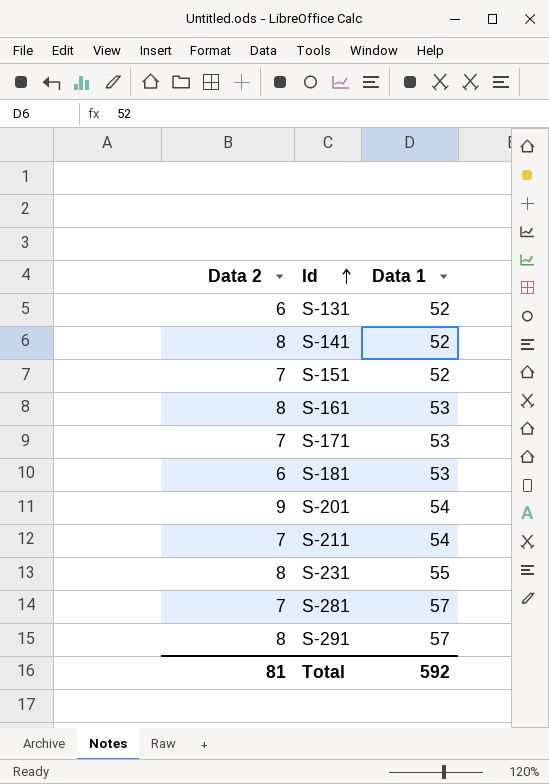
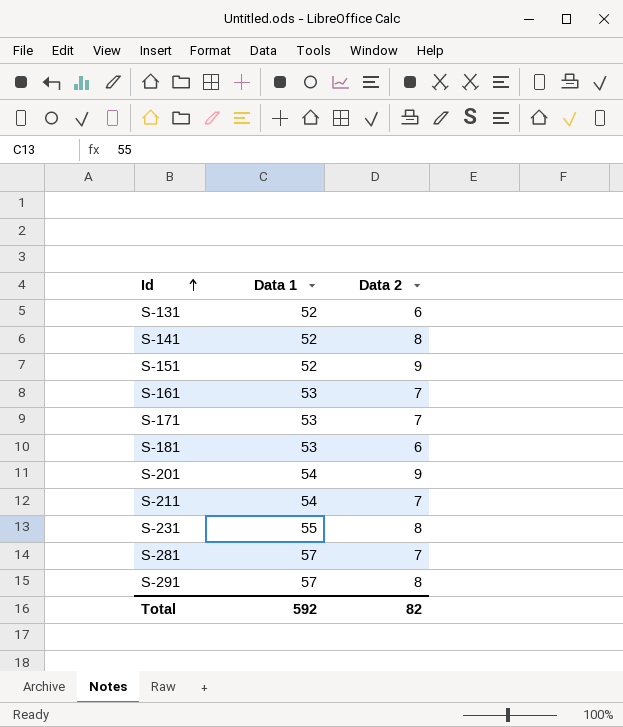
column Data 2 | position: 1 -> 3
S-151 | Data 2: 7 -> 9
S-161 | Data 2: 8 -> 7
Total | Data 2: 81 -> 82

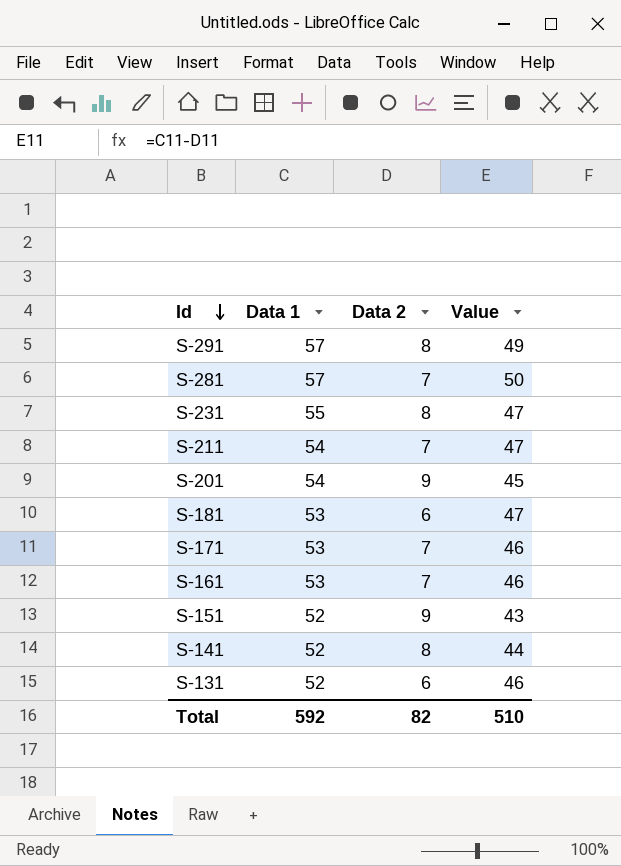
row order: Id ascending -> Id descending
column Value | formula: none -> [Data 1] - [Data 2]

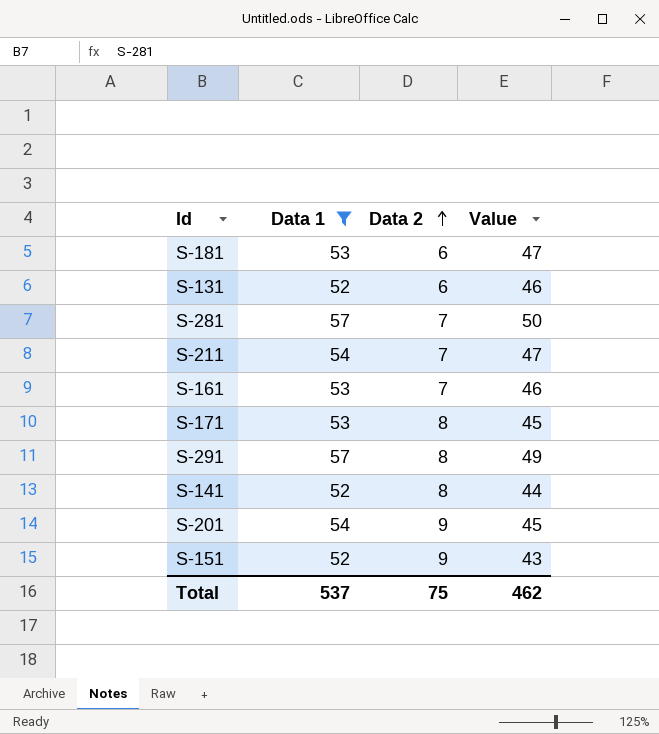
filter: none -> Data 1 != 55
row order: Id descending -> Data 2 ascending
S-171 | Data 2: 7 -> 8
S-171 | Value: 46 -> 45
Total | Data 1: 592 -> 537
Total | Data 2: 82 -> 75
Total | Value: 510 -> 462

